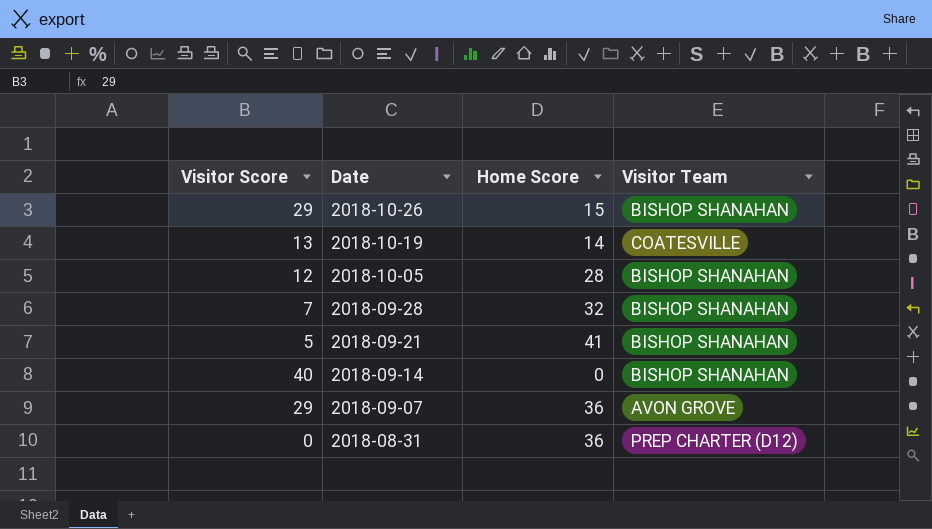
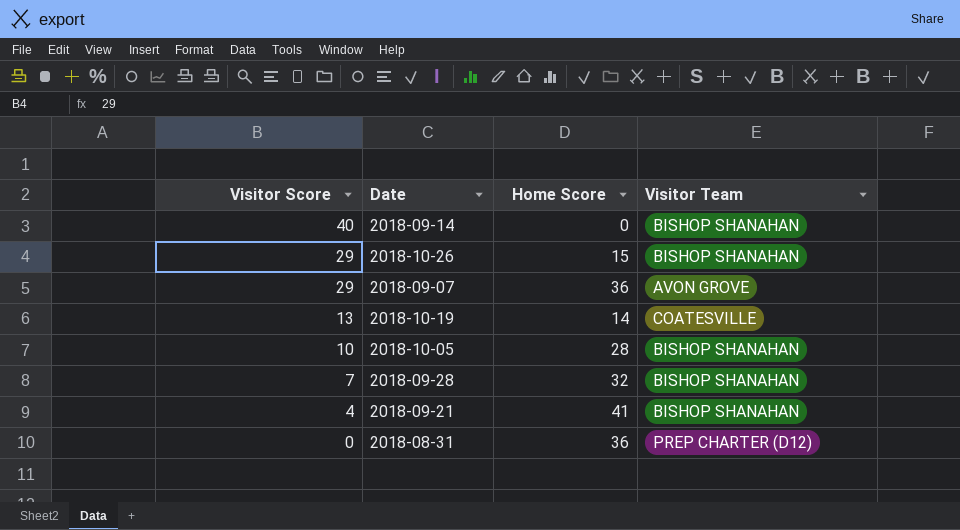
row order: Date descending -> Visitor Score descending
2018-10-05 | Visitor Score: 12 -> 10
2018-09-21 | Visitor Score: 5 -> 4

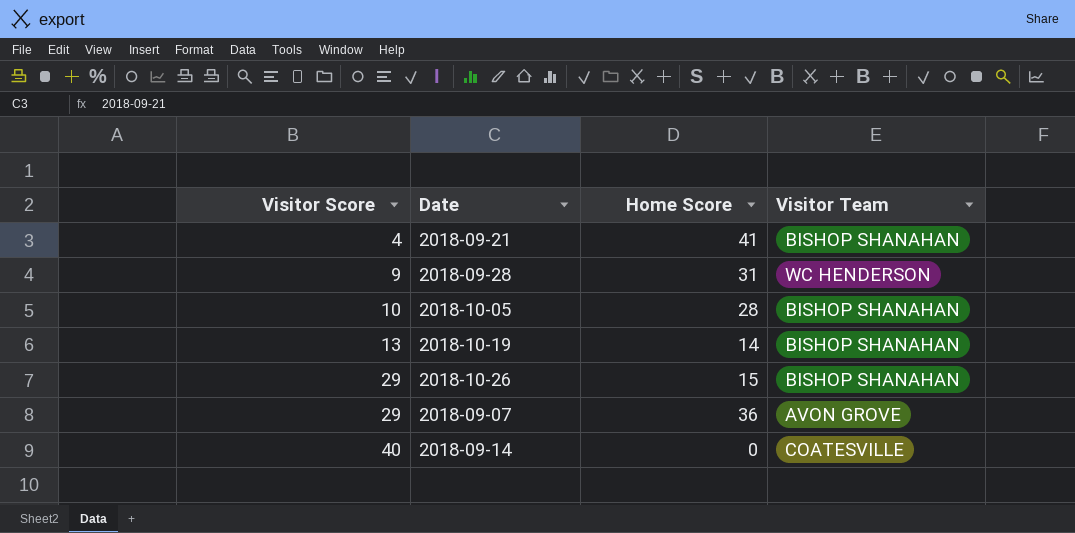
row order: Visitor Score descending -> Visitor Score ascending
row 2018-08-31: 0 | 36 | PREP CHARTER (D12) -> none
2018-09-28 | Visitor Score: 7 -> 9
2018-09-28 | Home Score: 32 -> 31
2018-09-28 | Visitor Team: BISHOP SHANAHAN -> WC HENDERSON
2018-10-19 | Visitor Team: COATESVILLE -> BISHOP SHANAHAN
2018-09-14 | Visitor Team: BISHOP SHANAHAN -> COATESVILLE

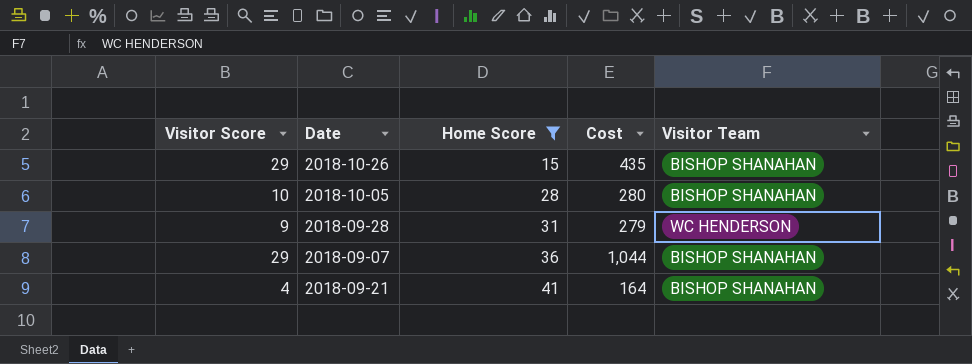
filter: none -> Home Score >= 15
row order: Visitor Score ascending -> Home Score ascending
column Cost | formula: none -> [Visitor Score] * [Home Score]
2018-09-07 | Visitor Team: AVON GROVE -> BISHOP SHANAHAN

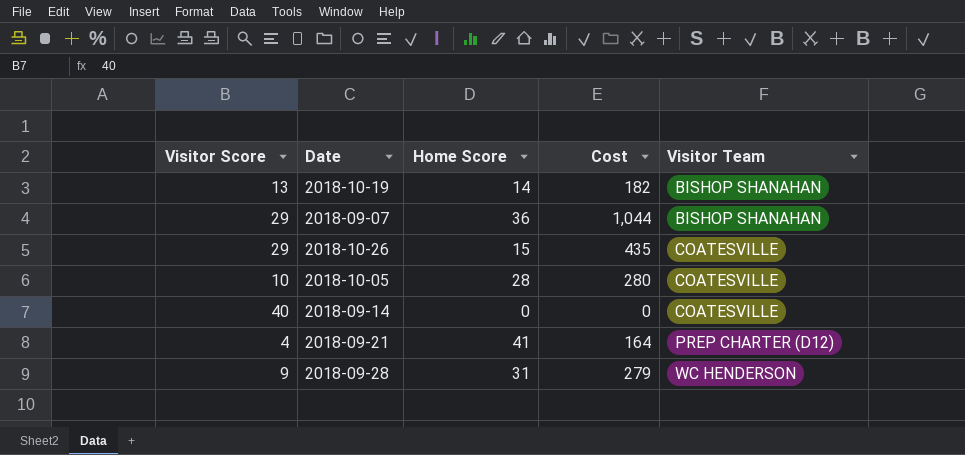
filter: Home Score >= 15 -> none
row order: Home Score ascending -> Visitor Team ascending
2018-10-26 | Visitor Team: BISHOP SHANAHAN -> COATESVILLE
2018-10-05 | Visitor Team: BISHOP SHANAHAN -> COATESVILLE
2018-09-21 | Visitor Team: BISHOP SHANAHAN -> PREP CHARTER (D12)

